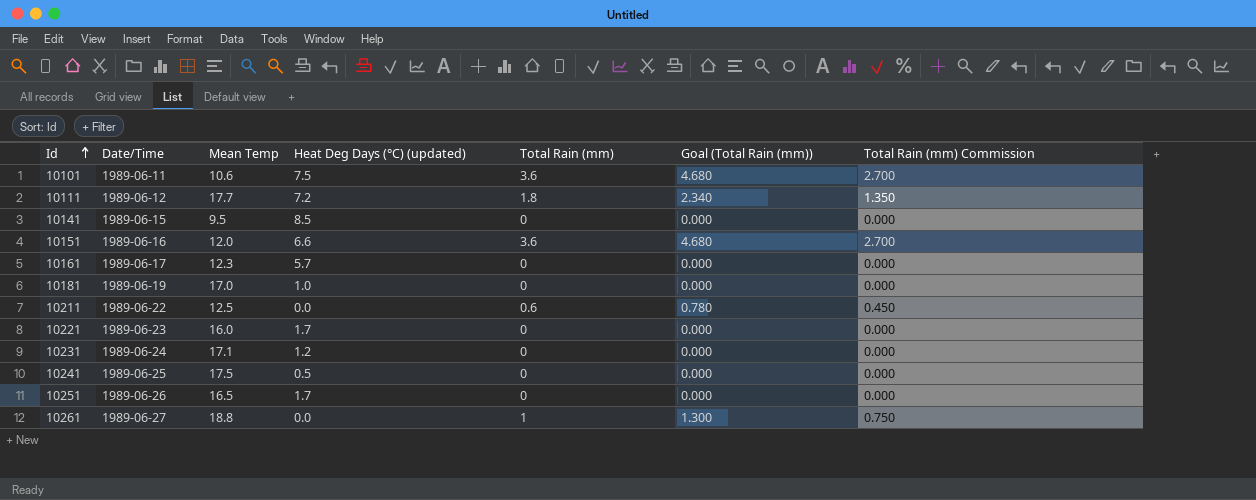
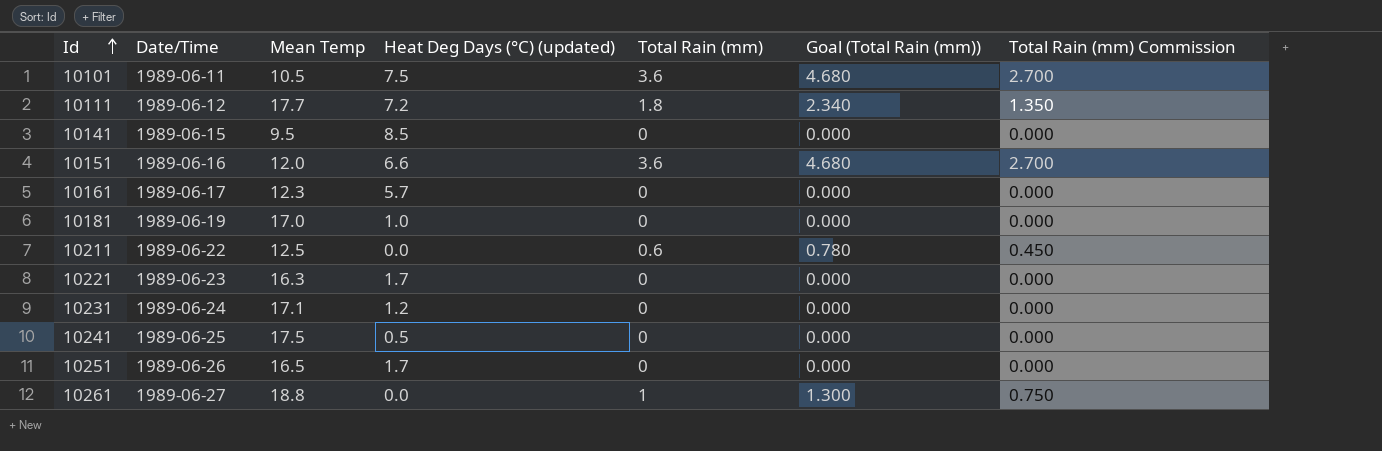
10101 | Mean Temp: 10.6 -> 10.5
10221 | Mean Temp: 16.0 -> 16.3

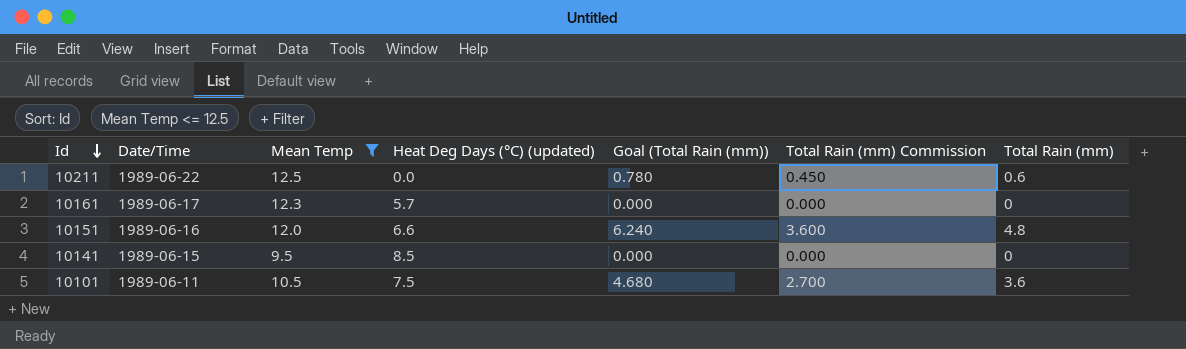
filter: none -> Mean Temp <= 12.5
row order: Id ascending -> Id descending
column Total Rain (mm) | position: 5 -> 7
10151 | Goal (Total Rain (mm)): 4.680 -> 6.240
10151 | Total Rain (mm) Commission: 2.700 -> 3.600
10151 | Total Rain (mm): 3.6 -> 4.8

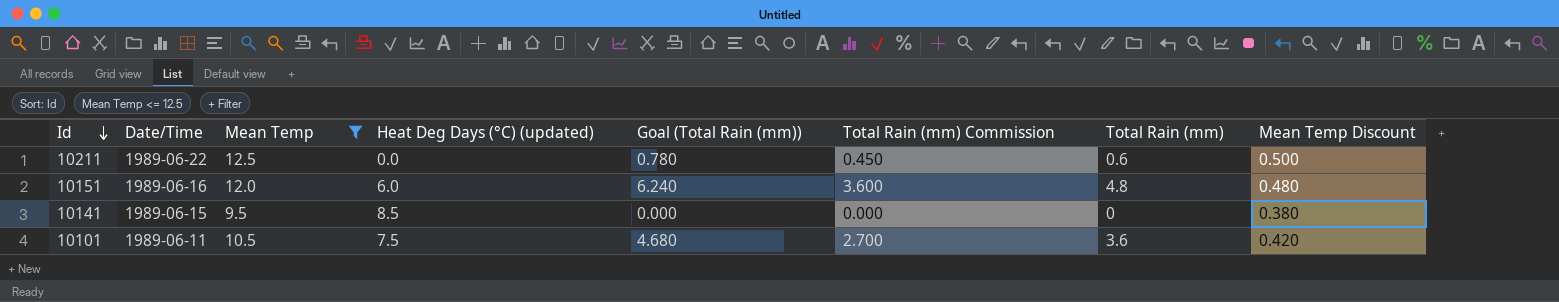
column Mean Temp Discount | formula: none -> [Mean Temp] * 0.04
row 10161: 1989-06-17 | 12.3 | 5.7 | 0.000 | 0.000 | 0 -> none
10151 | Heat Deg Days (°C) (updated): 6.6 -> 6.0

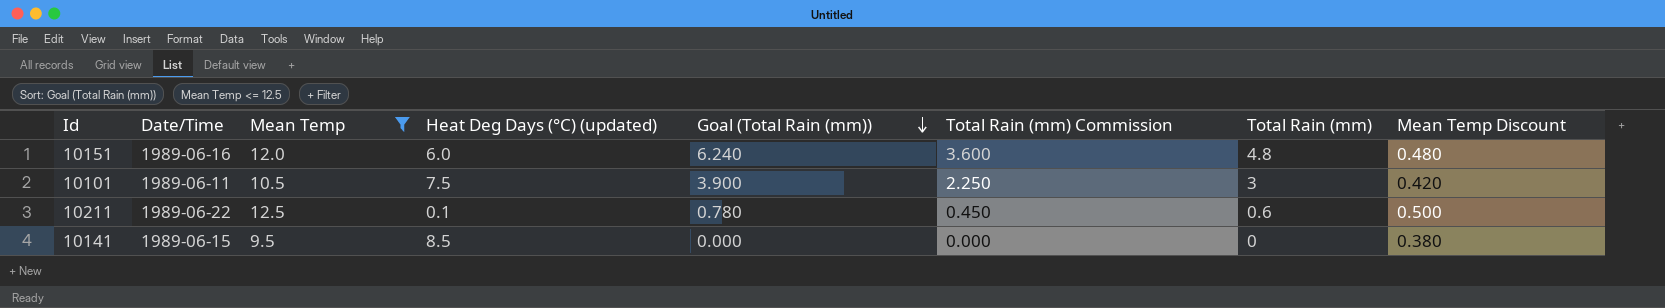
row order: Id descending -> Goal (Total Rain (mm)) descending
10101 | Goal (Total Rain (mm)): 4.680 -> 3.900
10101 | Total Rain (mm) Commission: 2.700 -> 2.250
10101 | Total Rain (mm): 3.6 -> 3
10211 | Heat Deg Days (°C) (updated): 0.0 -> 0.1

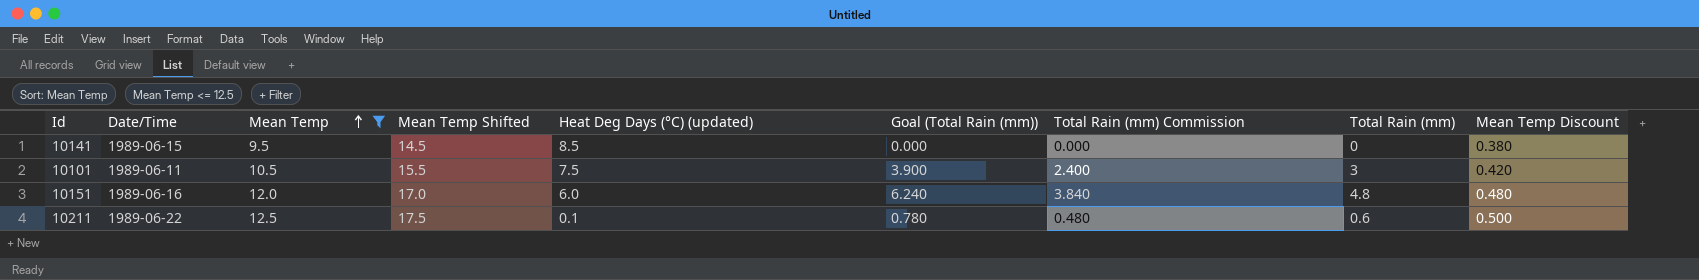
row order: Goal (Total Rain (mm)) descending -> Mean Temp ascending
column Mean Temp Shifted | formula: none -> [Mean Temp] + 5
column Total Rain (mm) Commission | formula: [Total Rain (mm)] * 0.75 -> [Total Rain (mm)] * 0.8

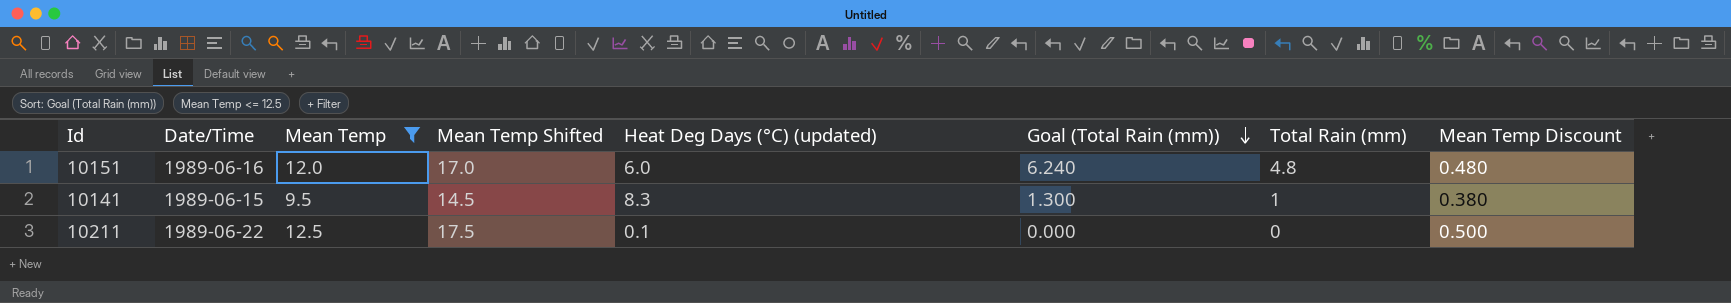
row order: Mean Temp ascending -> Goal (Total Rain (mm)) descending
column Total Rain (mm) Commission | formula: [Total Rain (mm)] * 0.8 -> none
row 10101: 1989-06-11 | 10.5 | 15.5 | 7.5 | 3.900 | 2.400 | 3 | 0.420 -> none
10141 | Heat Deg Days (°C) (updated): 8.5 -> 8.3
10141 | Goal (Total Rain (mm)): 0.000 -> 1.300
10141 | Total Rain (mm): 0 -> 1
10211 | Goal (Total Rain (mm)): 0.780 -> 0.000
10211 | Total Rain (mm): 0.6 -> 0

